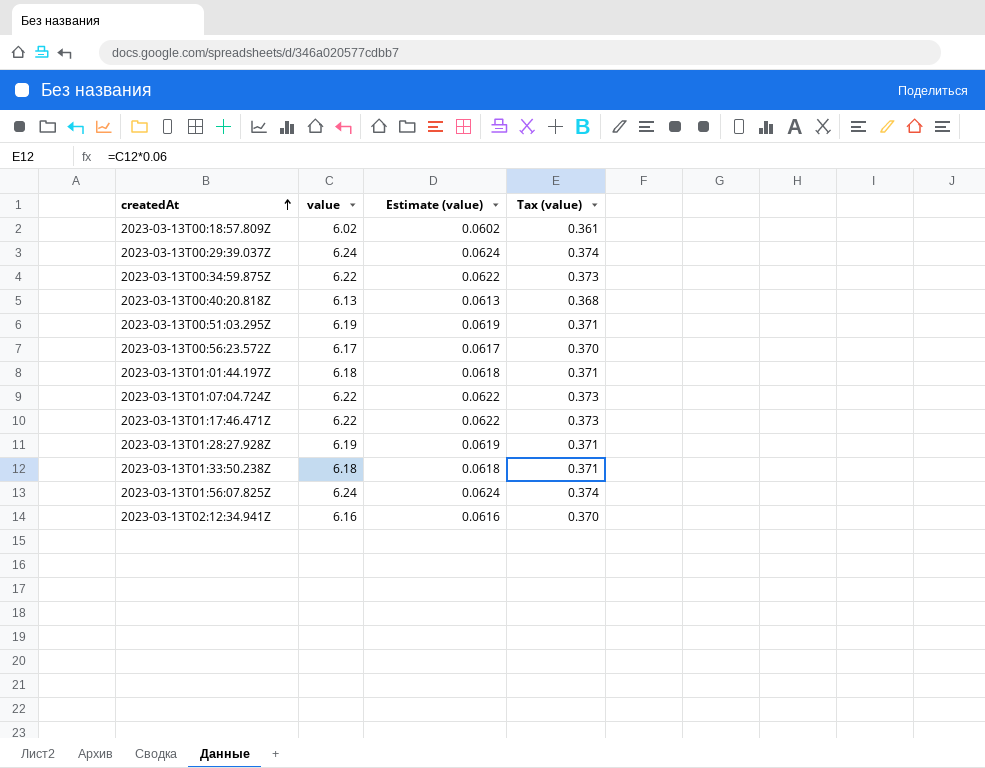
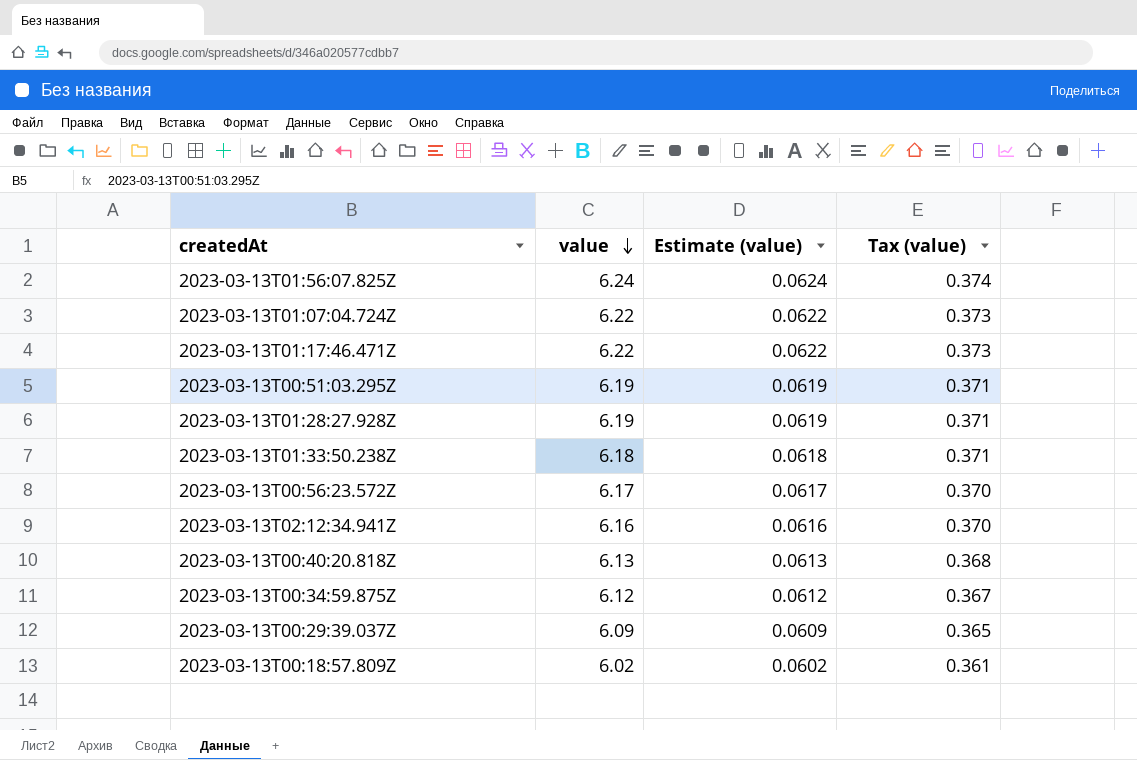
row order: createdAt ascending -> value descending
row 2023-03-13T01:01:44.197Z: 6.18 | 0.0618 | 0.371 -> none
2023-03-13T00:34:59.875Z | value: 6.22 -> 6.12
2023-03-13T00:34:59.875Z | Estimate (value): 0.0622 -> 0.0612
2023-03-13T00:34:59.875Z | Tax (value): 0.373 -> 0.367
2023-03-13T00:29:39.037Z | value: 6.24 -> 6.09
2023-03-13T00:29:39.037Z | Estimate (value): 0.0624 -> 0.0609
2023-03-13T00:29:39.037Z | Tax (value): 0.374 -> 0.365

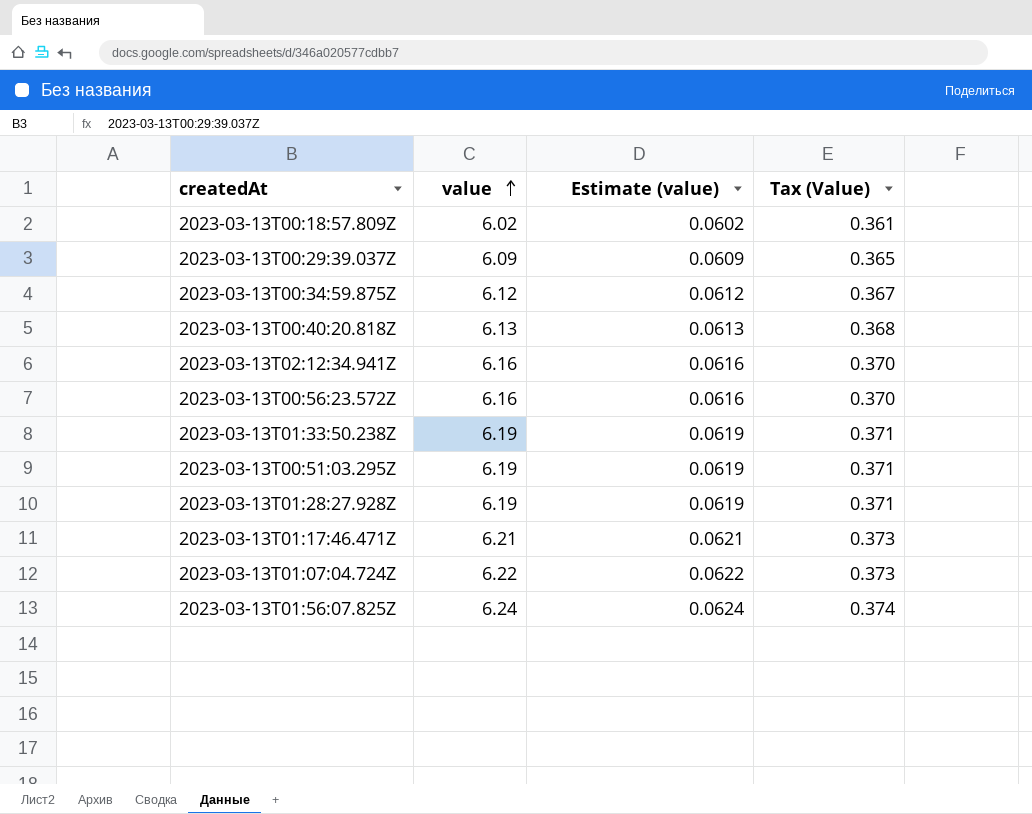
row order: value descending -> value ascending
column name: Tax (value) -> Tax (Value)
2023-03-13T00:56:23.572Z | value: 6.17 -> 6.16
2023-03-13T00:56:23.572Z | Estimate (value): 0.0617 -> 0.0616
2023-03-13T01:33:50.238Z | value: 6.18 -> 6.19
2023-03-13T01:33:50.238Z | Estimate (value): 0.0618 -> 0.0619
2023-03-13T01:17:46.471Z | value: 6.22 -> 6.21
2023-03-13T01:17:46.471Z | Estimate (value): 0.0622 -> 0.0621

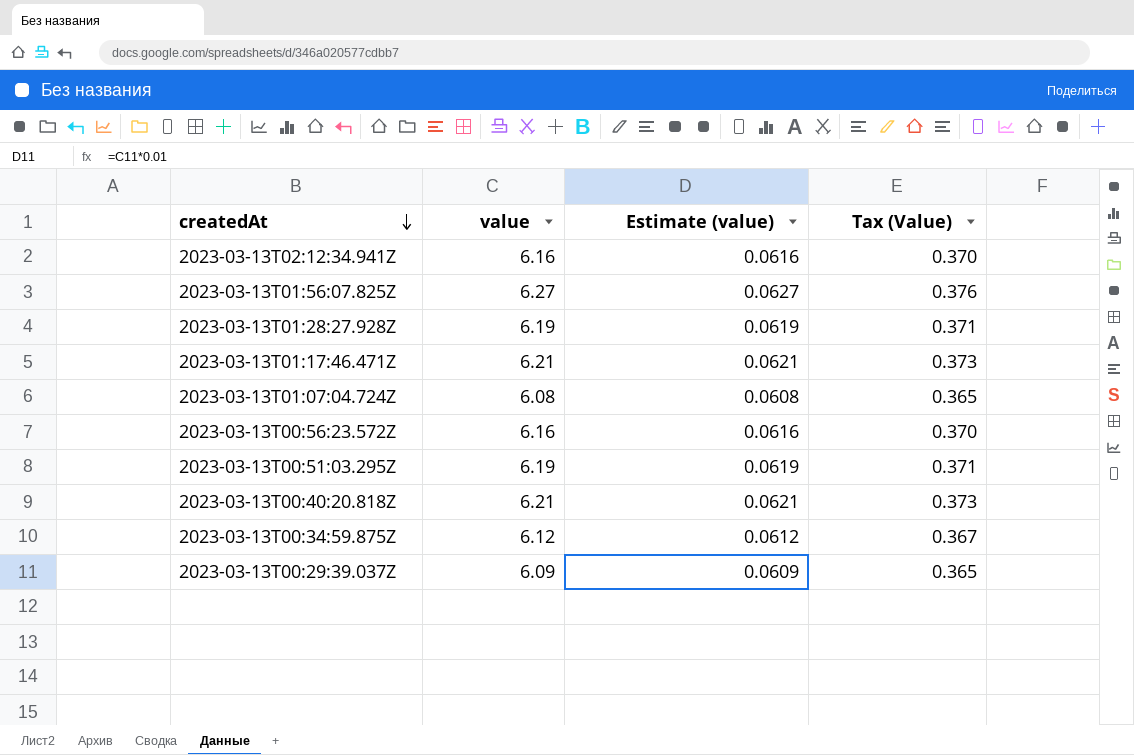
row order: value ascending -> createdAt descending
row 2023-03-13T00:18:57.809Z: 6.02 | 0.0602 | 0.361 -> none
row 2023-03-13T01:33:50.238Z: 6.19 | 0.0619 | 0.371 -> none
2023-03-13T01:56:07.825Z | value: 6.24 -> 6.27
2023-03-13T01:56:07.825Z | Estimate (value): 0.0624 -> 0.0627
2023-03-13T01:56:07.825Z | Tax (Value): 0.374 -> 0.376
2023-03-13T01:07:04.724Z | value: 6.22 -> 6.08
2023-03-13T01:07:04.724Z | Estimate (value): 0.0622 -> 0.0608
2023-03-13T01:07:04.724Z | Tax (Value): 0.373 -> 0.365
2023-03-13T00:40:20.818Z | value: 6.13 -> 6.21
2023-03-13T00:40:20.818Z | Estimate (value): 0.0613 -> 0.0621
2023-03-13T00:40:20.818Z | Tax (Value): 0.368 -> 0.373

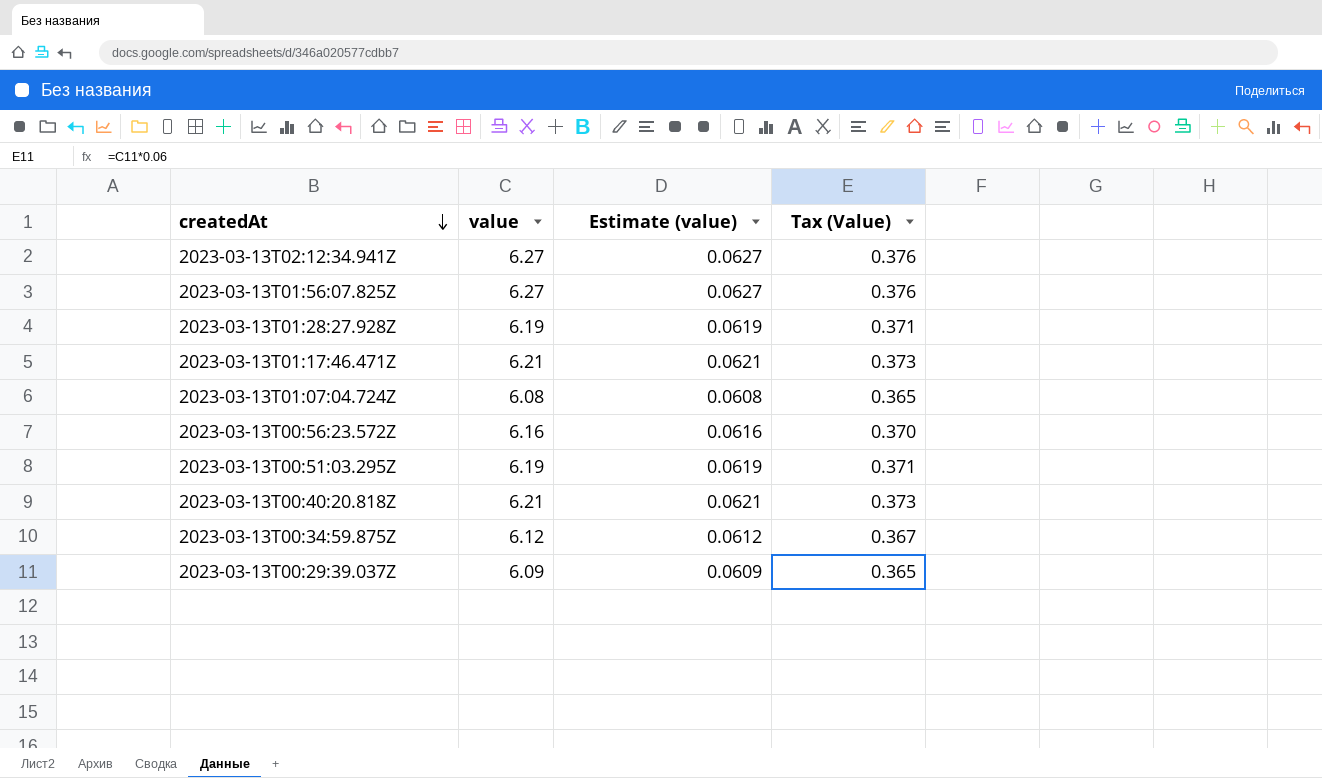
2023-03-13T02:12:34.941Z | value: 6.16 -> 6.27
2023-03-13T02:12:34.941Z | Estimate (value): 0.0616 -> 0.0627
2023-03-13T02:12:34.941Z | Tax (Value): 0.370 -> 0.376

